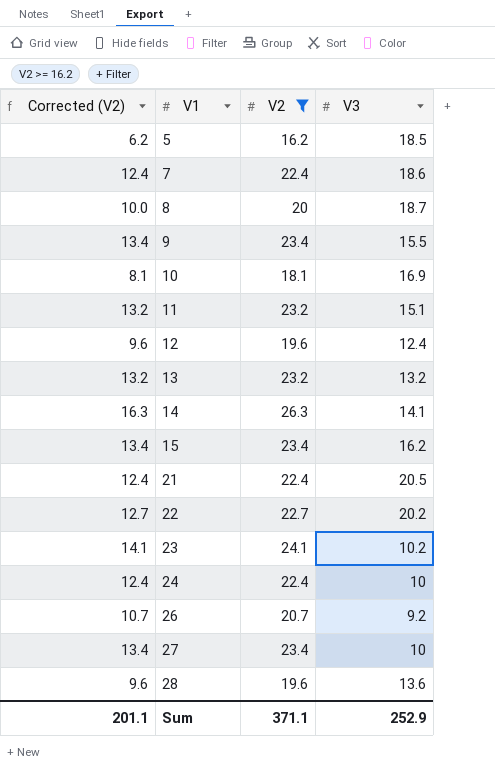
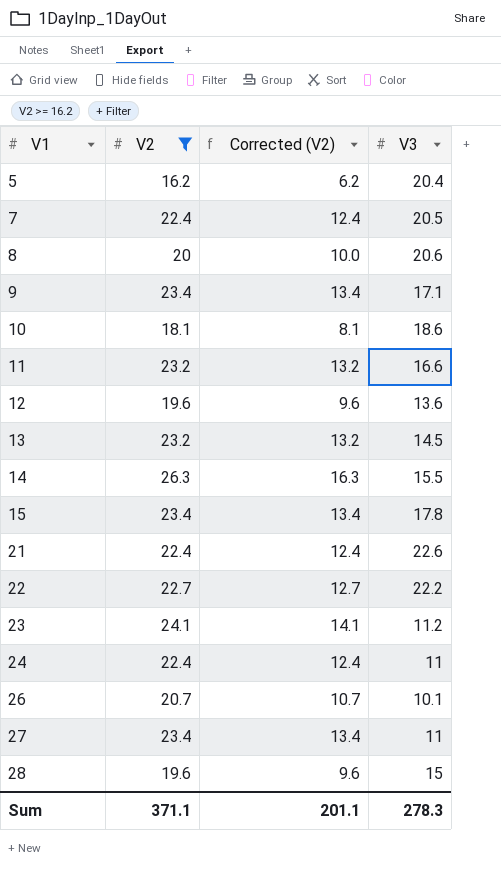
column Corrected (V2) | position: 1 -> 3
5 | V3: 18.5 -> 20.4
7 | V3: 18.6 -> 20.5
8 | V3: 18.7 -> 20.6
9 | V3: 15.5 -> 17.1
10 | V3: 16.9 -> 18.6
11 | V3: 15.1 -> 16.6
12 | V3: 12.4 -> 13.6
13 | V3: 13.2 -> 14.5
14 | V3: 14.1 -> 15.5
15 | V3: 16.2 -> 17.8
21 | V3: 20.5 -> 22.6
22 | V3: 20.2 -> 22.2
23 | V3: 10.2 -> 11.2
24 | V3: 10 -> 11
26 | V3: 9.2 -> 10.1
27 | V3: 10 -> 11
28 | V3: 13.6 -> 15
Sum | V3: 252.9 -> 278.3

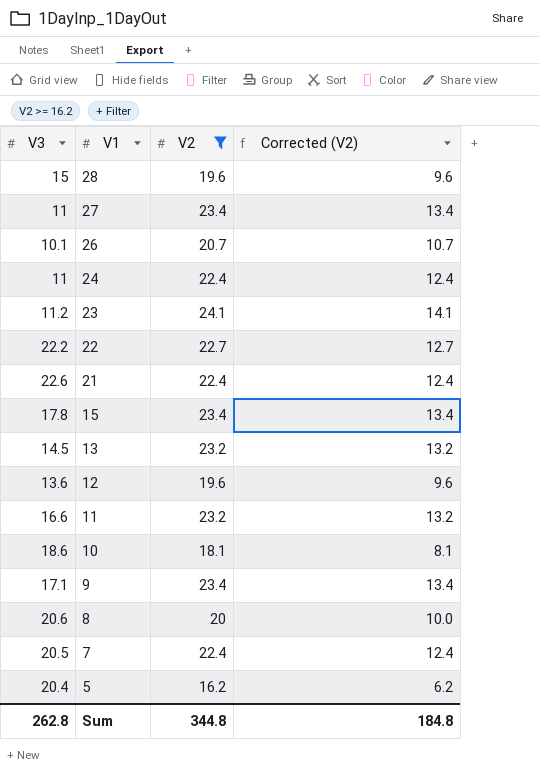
row order: V1 ascending -> V1 descending
column V3 | position: 4 -> 1
row 14: 26.3 | 16.3 | 15.5 -> none
Sum | V3: 278.3 -> 262.8
Sum | V2: 371.1 -> 344.8
Sum | Corrected (V2): 201.1 -> 184.8

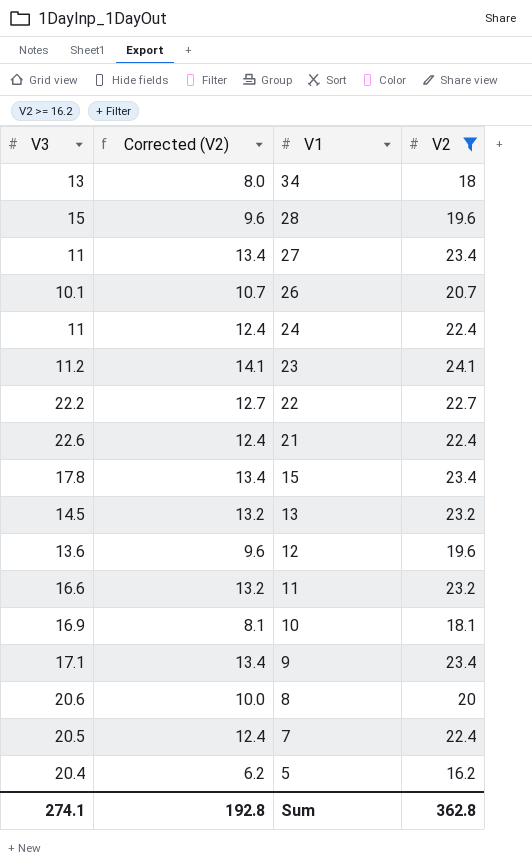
column Corrected (V2) | position: 4 -> 2
row 34: none -> 13 | 8.0 | 18
10 | V3: 18.6 -> 16.9
Sum | V3: 262.8 -> 274.1
Sum | Corrected (V2): 184.8 -> 192.8
Sum | V2: 344.8 -> 362.8

